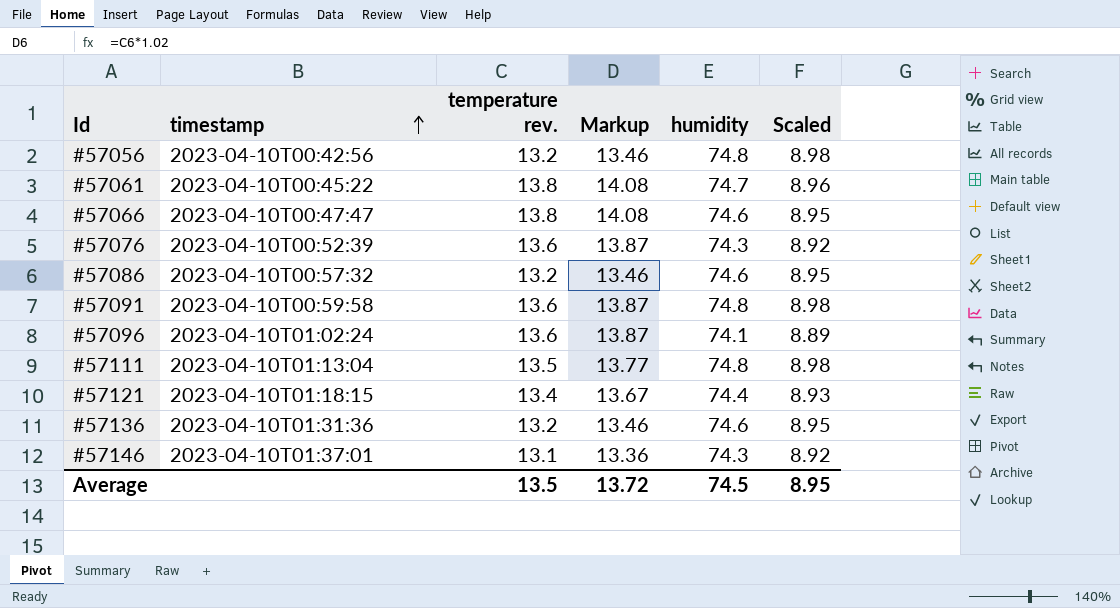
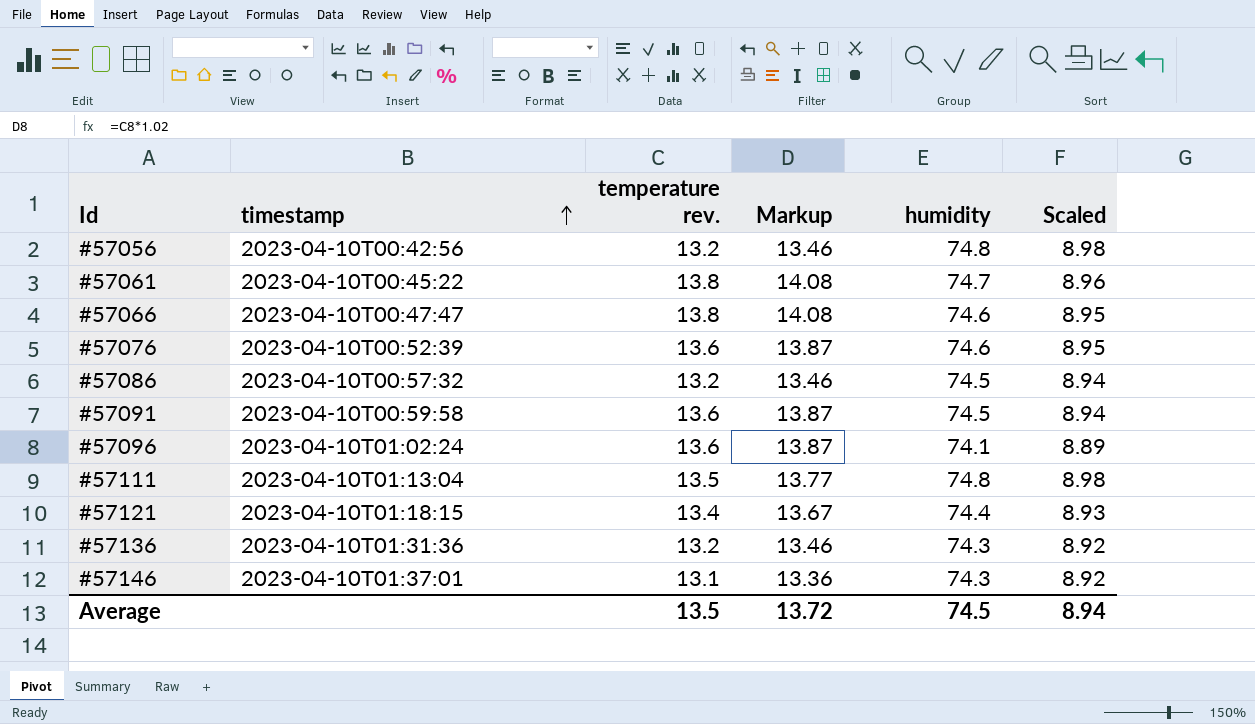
#57076 | humidity: 74.3 -> 74.6
#57076 | Scaled: 8.92 -> 8.95
#57086 | humidity: 74.6 -> 74.5
#57086 | Scaled: 8.95 -> 8.94
#57091 | humidity: 74.8 -> 74.5
#57091 | Scaled: 8.98 -> 8.94
#57136 | humidity: 74.6 -> 74.3
#57136 | Scaled: 8.95 -> 8.92
Average | Scaled: 8.95 -> 8.94

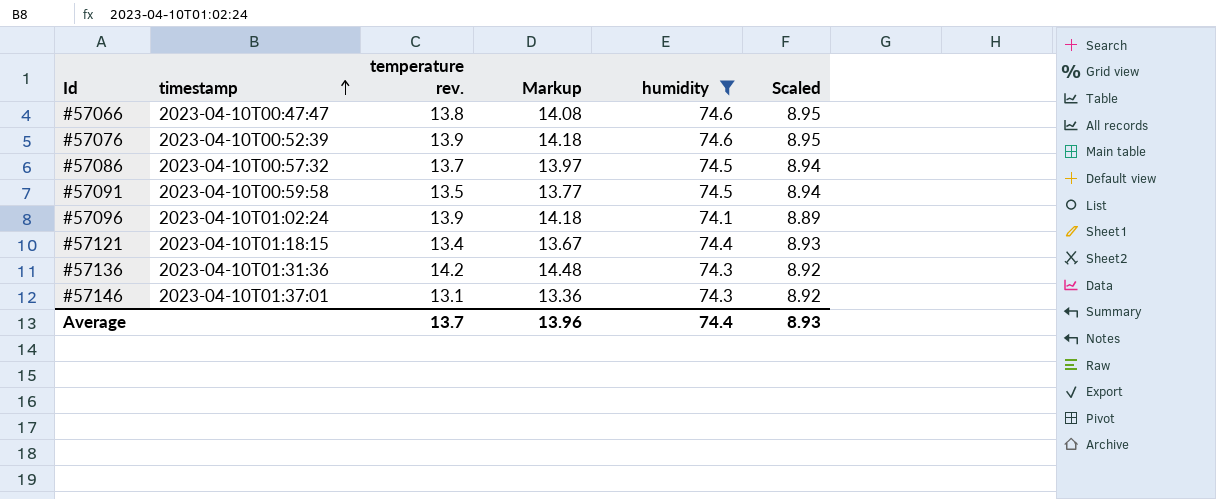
filter: none -> humidity <= 74.6
#57076 | temperature rev.: 13.6 -> 13.9
#57076 | Markup: 13.87 -> 14.18
#57086 | temperature rev.: 13.2 -> 13.7
#57086 | Markup: 13.46 -> 13.97
#57091 | temperature rev.: 13.6 -> 13.5
#57091 | Markup: 13.87 -> 13.77
#57096 | temperature rev.: 13.6 -> 13.9
#57096 | Markup: 13.87 -> 14.18
#57136 | temperature rev.: 13.2 -> 14.2
#57136 | Markup: 13.46 -> 14.48
Average | temperature rev.: 13.5 -> 13.7
Average | Markup: 13.72 -> 13.96
Average | humidity: 74.5 -> 74.4
Average | Scaled: 8.94 -> 8.93

